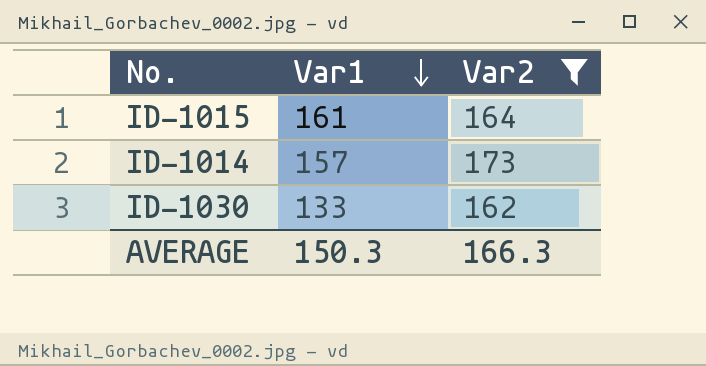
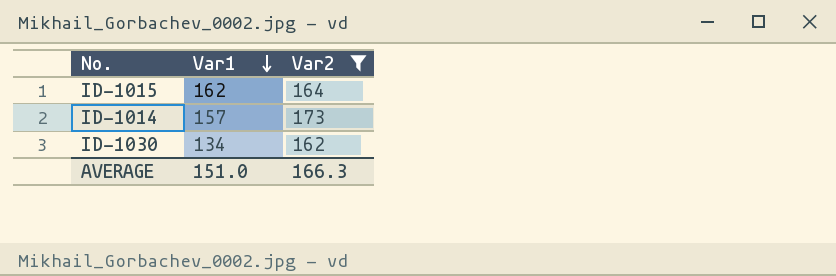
ID-1015 | Var1: 161 -> 162
ID-1030 | Var1: 133 -> 134
AVERAGE | Var1: 150.3 -> 151.0

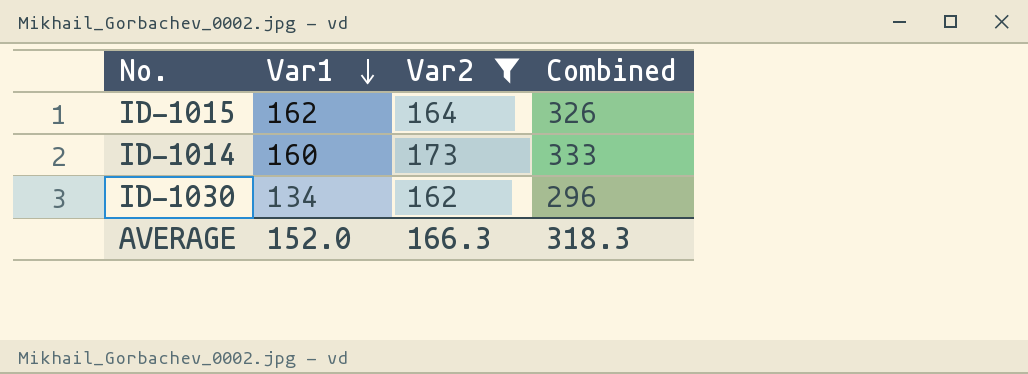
column Combined | formula: none -> [Var1] + [Var2]
ID-1014 | Var1: 157 -> 160
AVERAGE | Var1: 151.0 -> 152.0

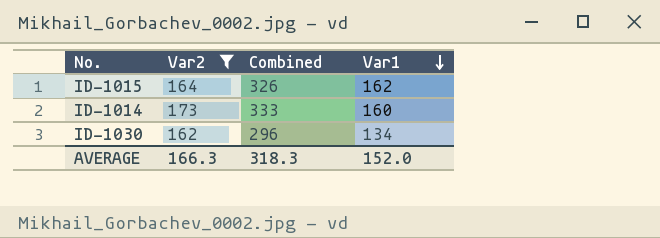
column Var1 | position: 2 -> 4

